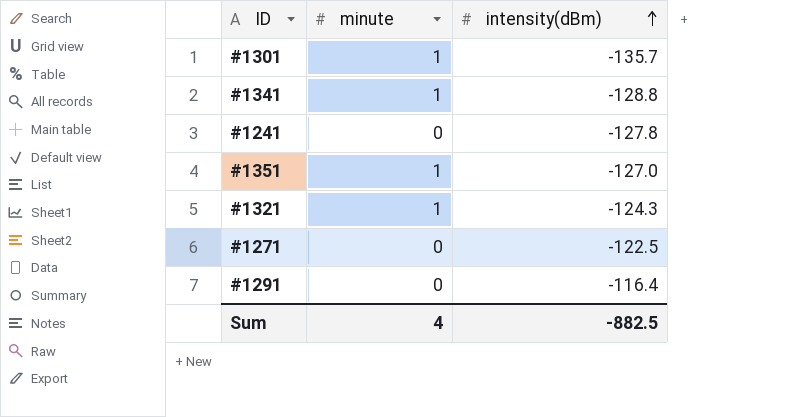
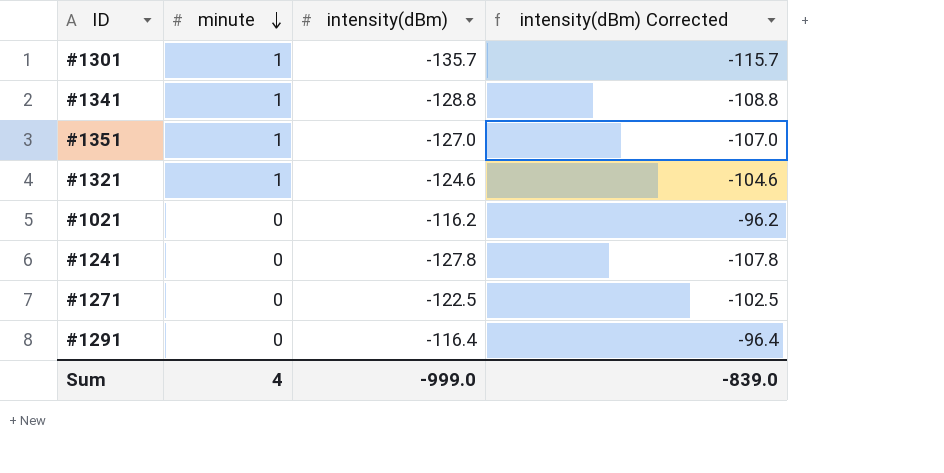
row order: intensity(dBm) ascending -> minute descending
column intensity(dBm) Corrected | formula: none -> [intensity(dBm)] + 20
#1321 | intensity(dBm): -124.3 -> -124.6
row #1021: none -> 0 | -116.2 | -96.2
Sum | intensity(dBm): -882.5 -> -999.0

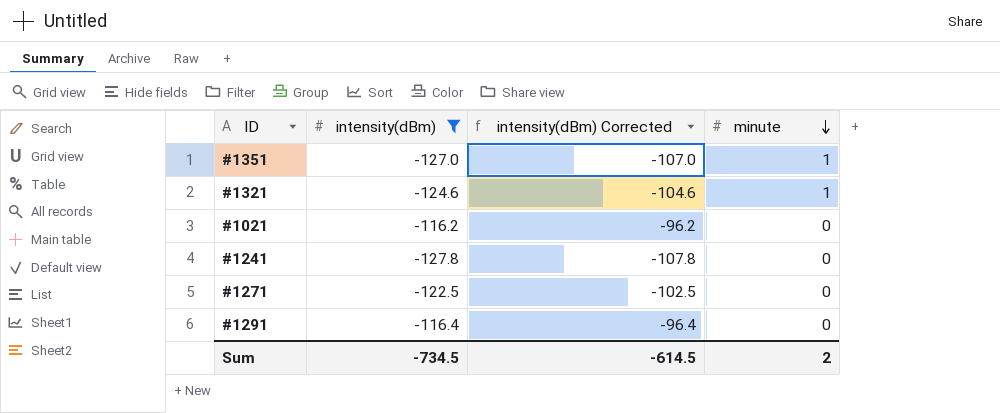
filter: none -> intensity(dBm) >= -127.8
column minute | position: 2 -> 4
Sum | intensity(dBm): -999.0 -> -734.5
Sum | intensity(dBm) Corrected: -839.0 -> -614.5
Sum | minute: 4 -> 2

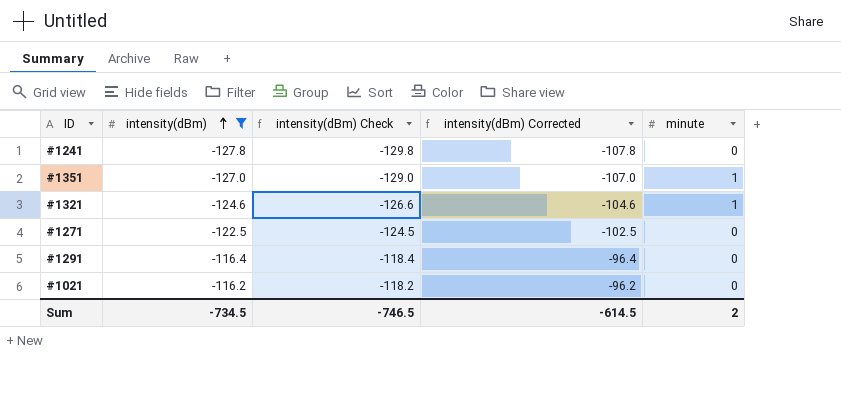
row order: minute descending -> intensity(dBm) ascending
column intensity(dBm) Check | formula: none -> [intensity(dBm)] - 2

